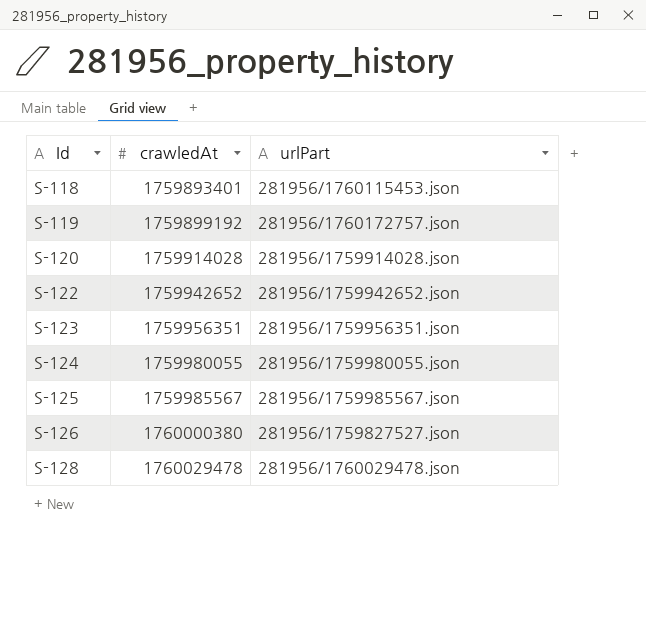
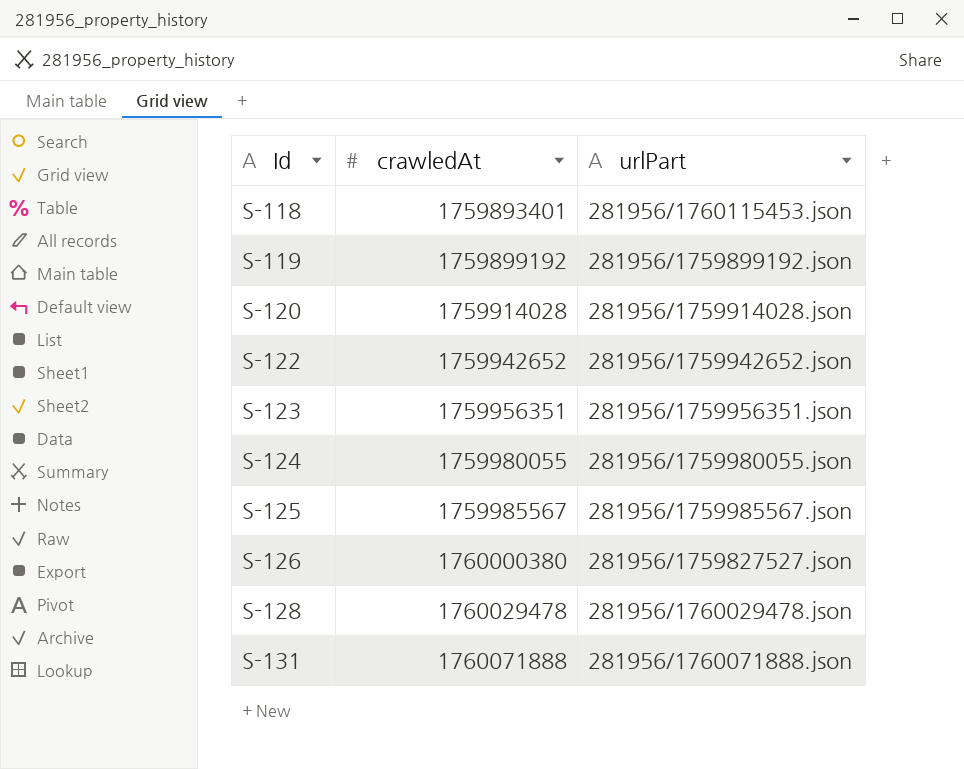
S-119 | urlPart: 281956/1760172757.json -> 281956/1759899192.json
row S-131: none -> 1760071888 | 281956/1760071888.json

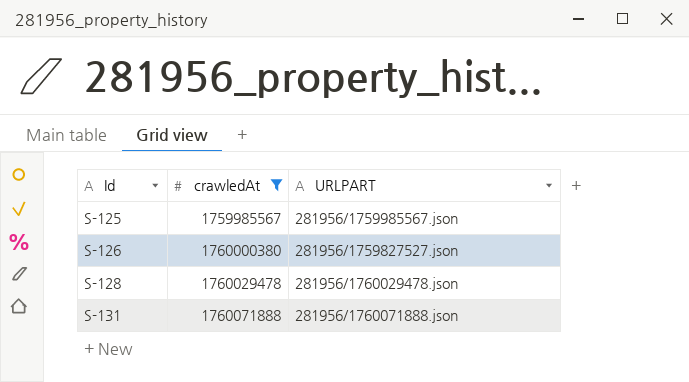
filter: none -> crawledAt >= 1759985567
column name: urlPart -> URLPART

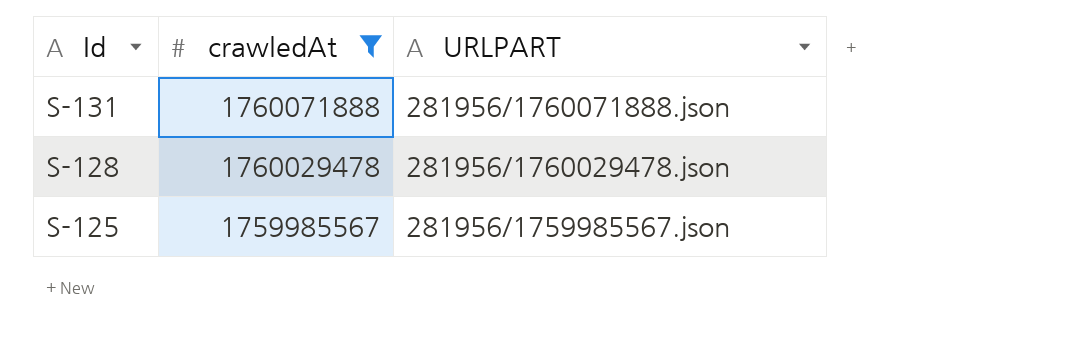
row order: Id ascending -> Id descending
row S-126: 1760000380 | 281956/1759827527.json -> none

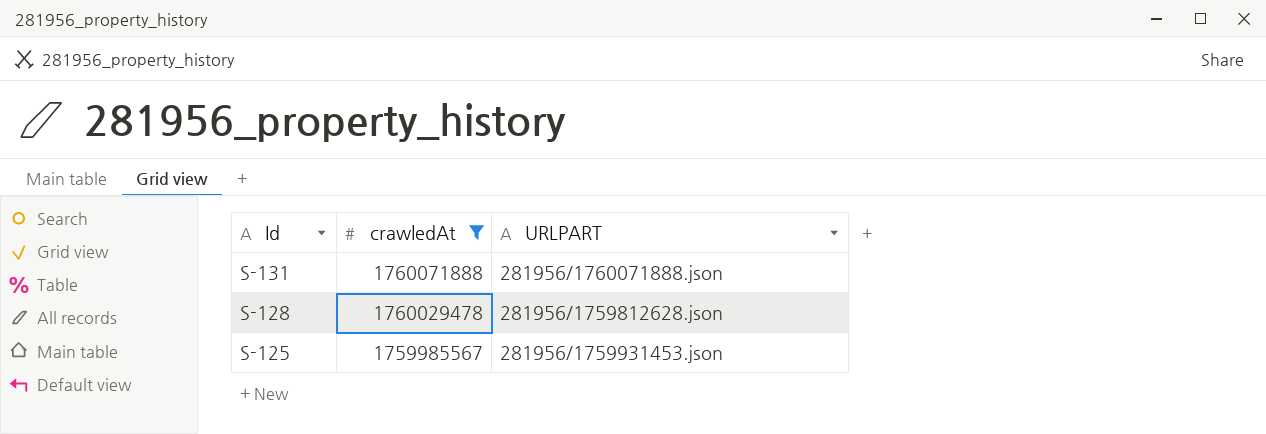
S-128 | URLPART: 281956/1760029478.json -> 281956/1759812628.json
S-125 | URLPART: 281956/1759985567.json -> 281956/1759931453.json

